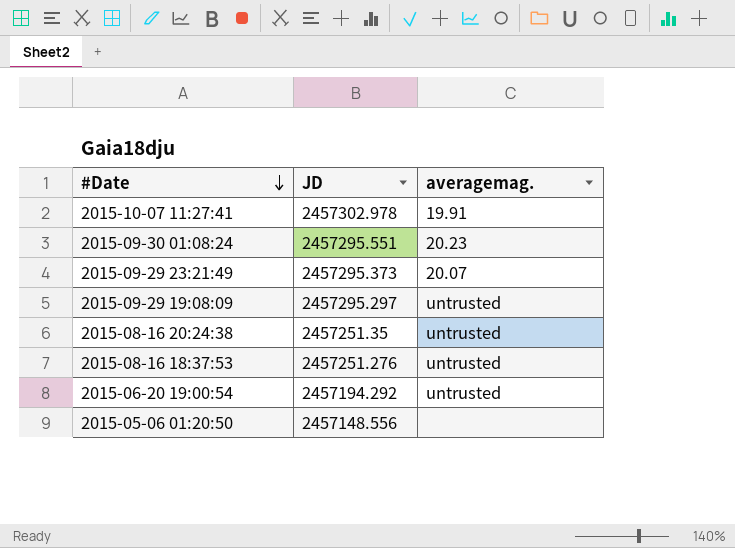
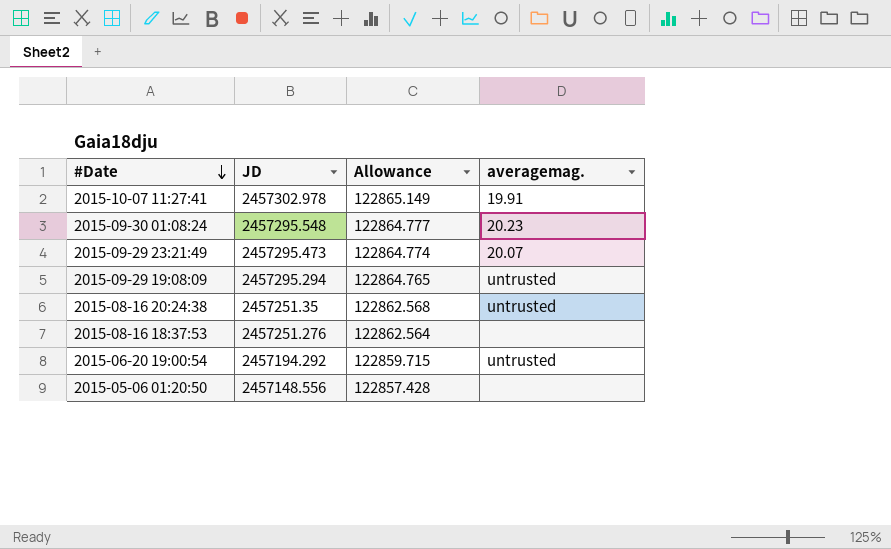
column Allowance | formula: none -> [JD] * 0.05
2015-09-30 01:08:24 | JD: 2457295.551 -> 2457295.548
2015-09-29 23:21:49 | JD: 2457295.373 -> 2457295.473
2015-09-29 19:08:09 | JD: 2457295.297 -> 2457295.294
2015-08-16 18:37:53 | averagemag.: untrusted -> none

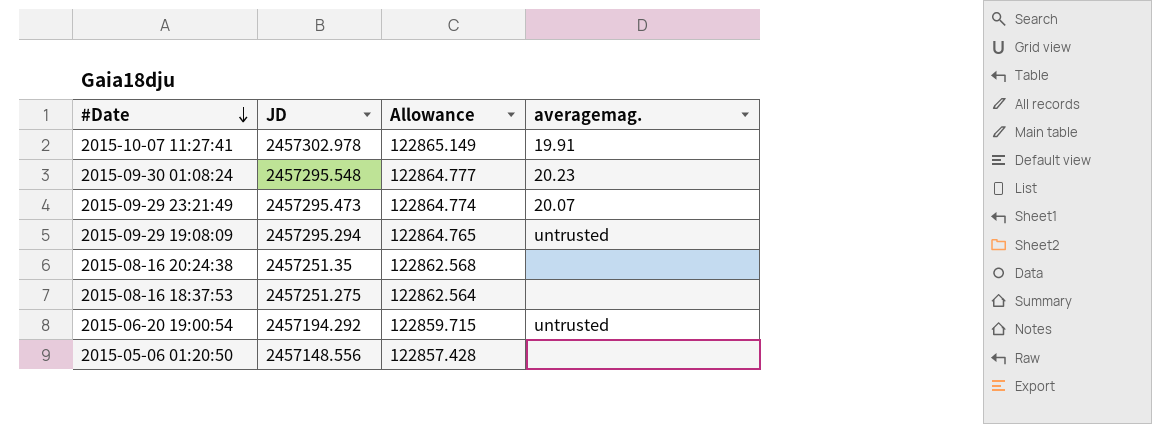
2015-08-16 20:24:38 | averagemag.: untrusted -> none
2015-08-16 18:37:53 | JD: 2457251.276 -> 2457251.275

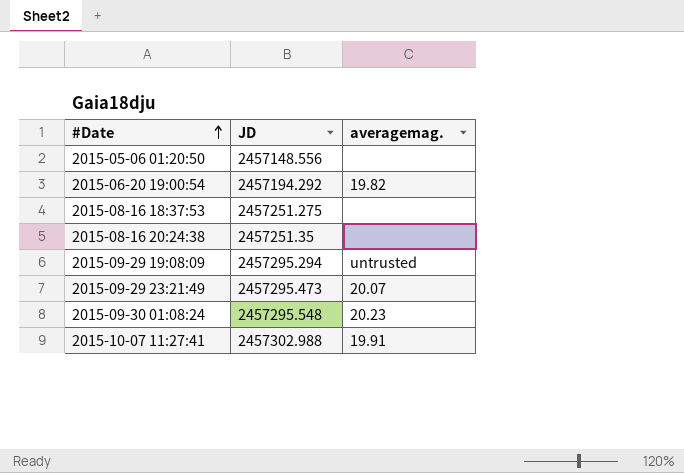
row order: #Date descending -> #Date ascending
column Allowance | formula: [JD] * 0.05 -> none
2015-06-20 19:00:54 | averagemag.: untrusted -> 19.82
2015-10-07 11:27:41 | JD: 2457302.978 -> 2457302.988

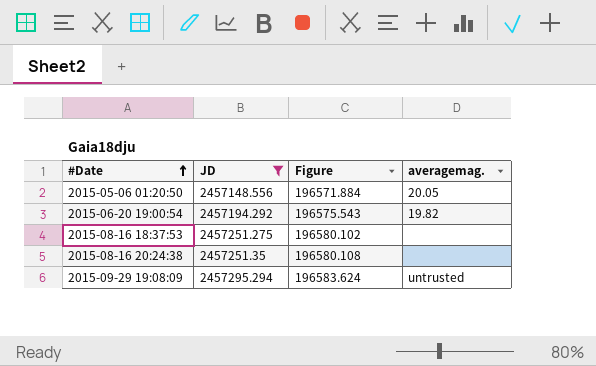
filter: none -> JD <= 2457295.294
column Figure | formula: none -> [JD] * 0.08
2015-05-06 01:20:50 | averagemag.: none -> 20.05

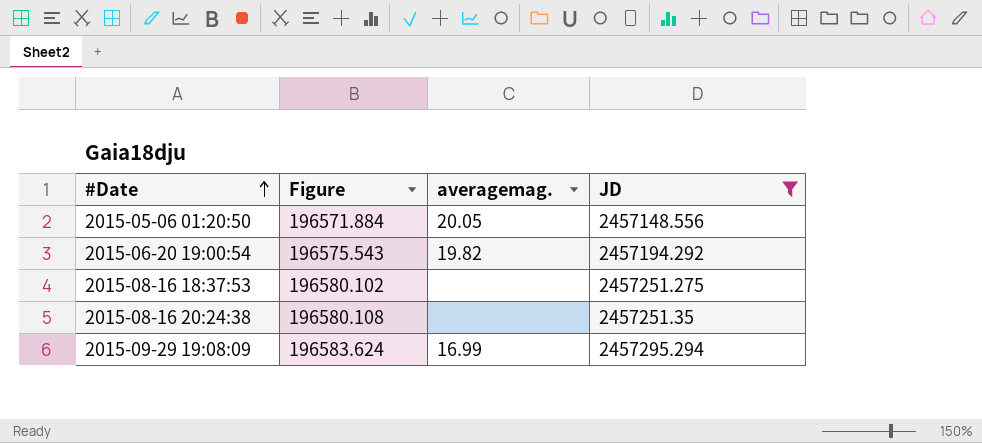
column JD | position: 2 -> 4
2015-09-29 19:08:09 | averagemag.: untrusted -> 16.99

